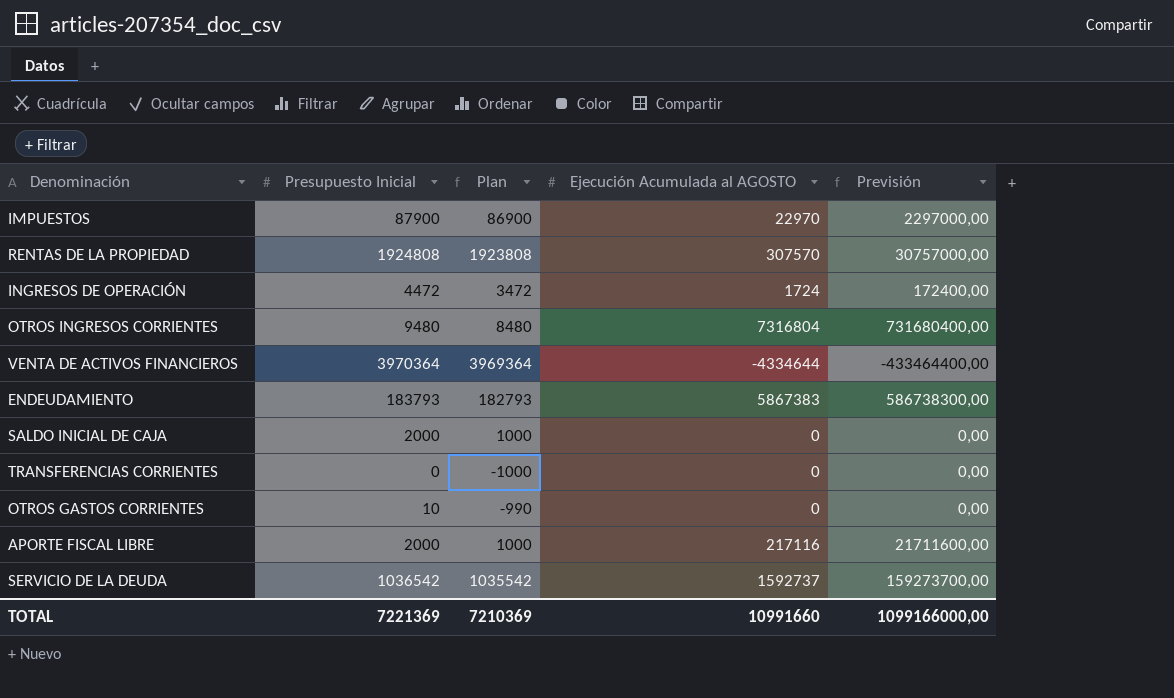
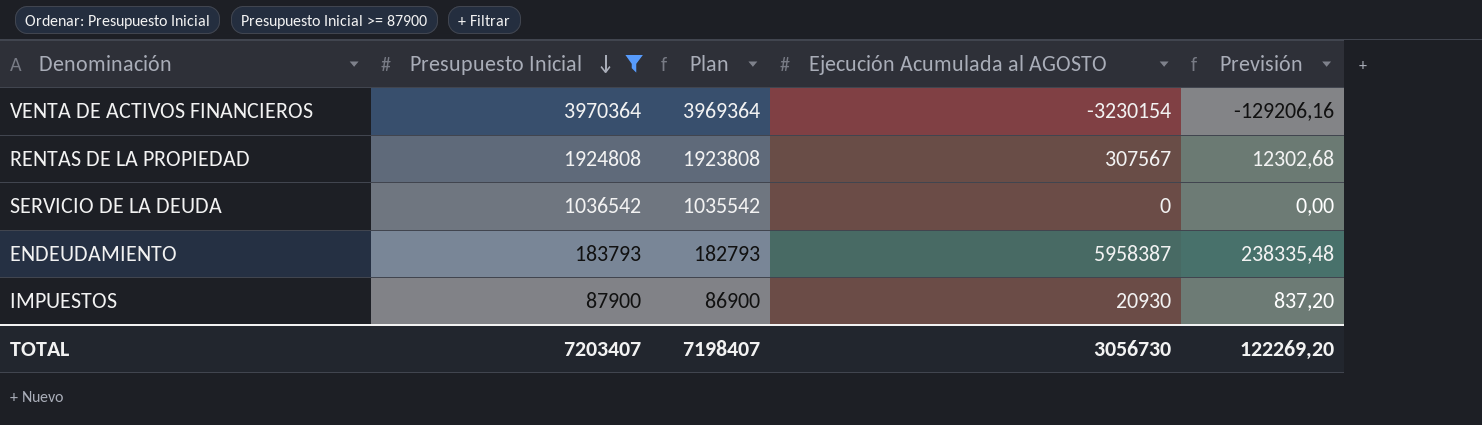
filter: none -> Presupuesto Inicial >= 87900
row order: none -> Presupuesto Inicial descending
column Previsión | formula: [Ejecución Acumulada al AGOSTO] * 100 -> [Ejecución Acumulada al AGOSTO] * 0,04
VENTA DE ACTIVOS FINANCIEROS | Ejecución Acumulada al AGOSTO: -4334644 -> -3230154
RENTAS DE LA PROPIEDAD | Ejecución Acumulada al AGOSTO: 307570 -> 307567
SERVICIO DE LA DEUDA | Ejecución Acumulada al AGOSTO: 1592737 -> 0
ENDEUDAMIENTO | Ejecución Acumulada al AGOSTO: 5867383 -> 5958387
IMPUESTOS | Ejecución Acumulada al AGOSTO: 22970 -> 20930
TOTAL | Presupuesto Inicial: 7221369 -> 7203407
TOTAL | Plan: 7210369 -> 7198407
TOTAL | Ejecución Acumulada al AGOSTO: 10991660 -> 3056730
TOTAL | Previsión: 1099166000,00 -> 122269,20

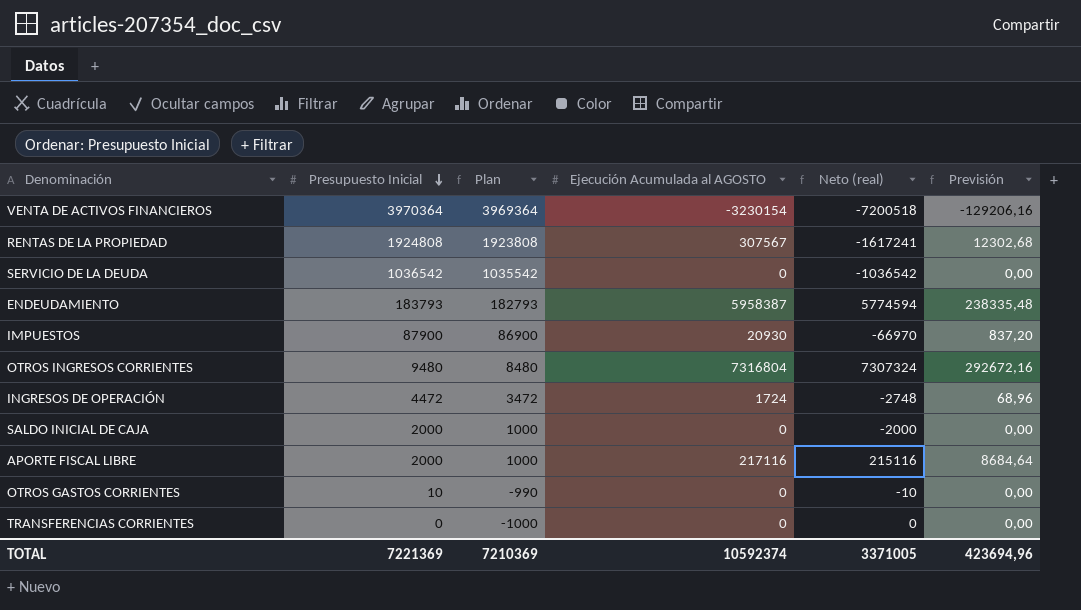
filter: Presupuesto Inicial >= 87900 -> none
column Neto (real) | formula: none -> [Ejecución Acumulada al AGOSTO] - [Presupuesto Inicial]
TOTAL | Presupuesto Inicial: 7203407 -> 7221369
TOTAL | Plan: 7198407 -> 7210369
TOTAL | Ejecución Acumulada al AGOSTO: 3056730 -> 10592374
TOTAL | Previsión: 122269,20 -> 423694,96

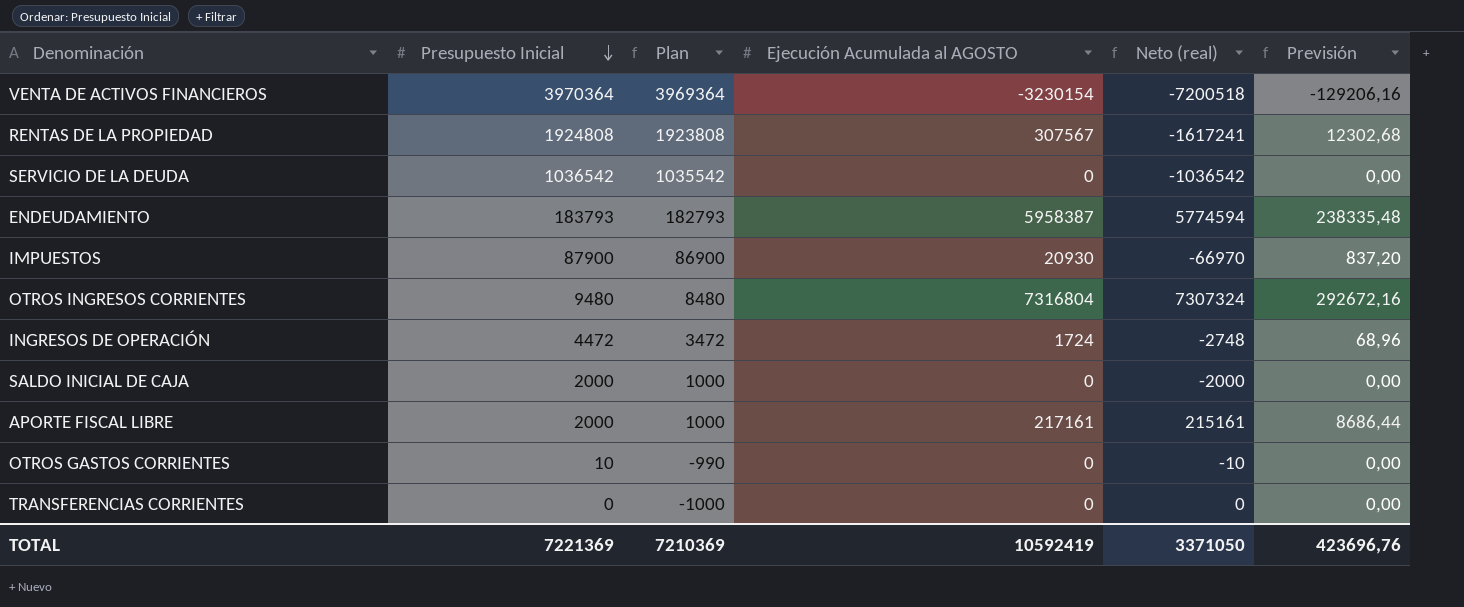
APORTE FISCAL LIBRE | Ejecución Acumulada al AGOSTO: 217116 -> 217161
APORTE FISCAL LIBRE | Neto (real): 215116 -> 215161
APORTE FISCAL LIBRE | Previsión: 8684,64 -> 8686,44
TOTAL | Ejecución Acumulada al AGOSTO: 10592374 -> 10592419
TOTAL | Neto (real): 3371005 -> 3371050
TOTAL | Previsión: 423694,96 -> 423696,76

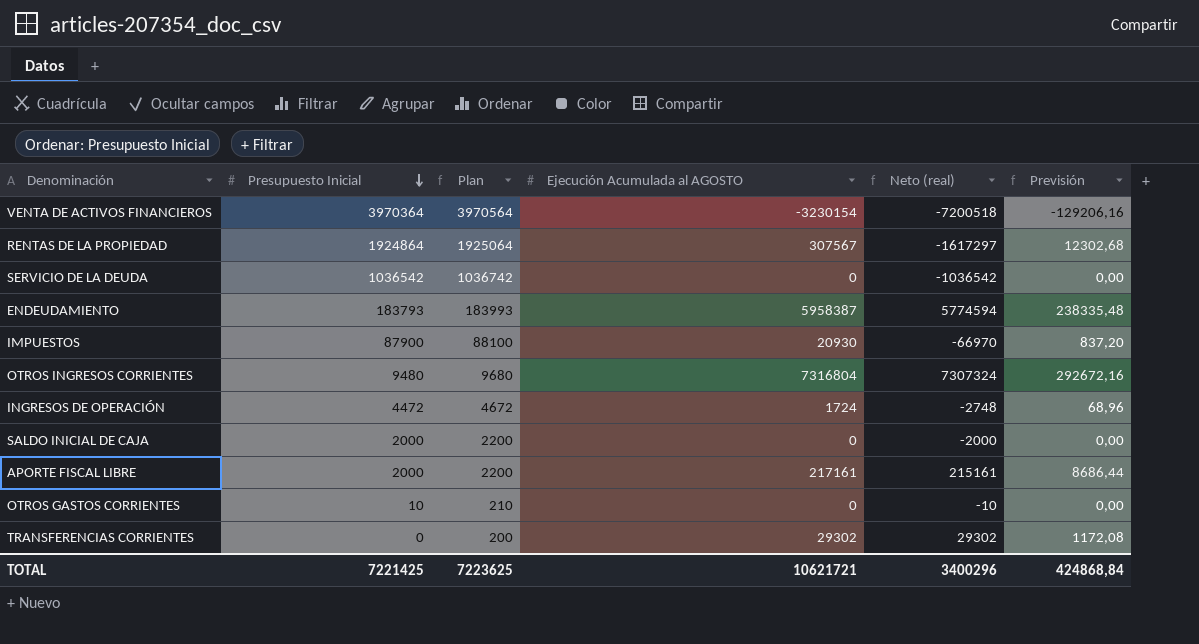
column Plan | formula: [Presupuesto Inicial] - 1000 -> [Presupuesto Inicial] + 200
RENTAS DE LA PROPIEDAD | Presupuesto Inicial: 1924808 -> 1924864
RENTAS DE LA PROPIEDAD | Neto (real): -1617241 -> -1617297
TRANSFERENCIAS CORRIENTES | Ejecución Acumulada al AGOSTO: 0 -> 29302
TRANSFERENCIAS CORRIENTES | Neto (real): 0 -> 29302
TRANSFERENCIAS CORRIENTES | Previsión: 0,00 -> 1172,08
TOTAL | Presupuesto Inicial: 7221369 -> 7221425
TOTAL | Plan: 7210369 -> 7223625
TOTAL | Ejecución Acumulada al AGOSTO: 10592419 -> 10621721
TOTAL | Neto (real): 3371050 -> 3400296
TOTAL | Previsión: 423696,76 -> 424868,84

